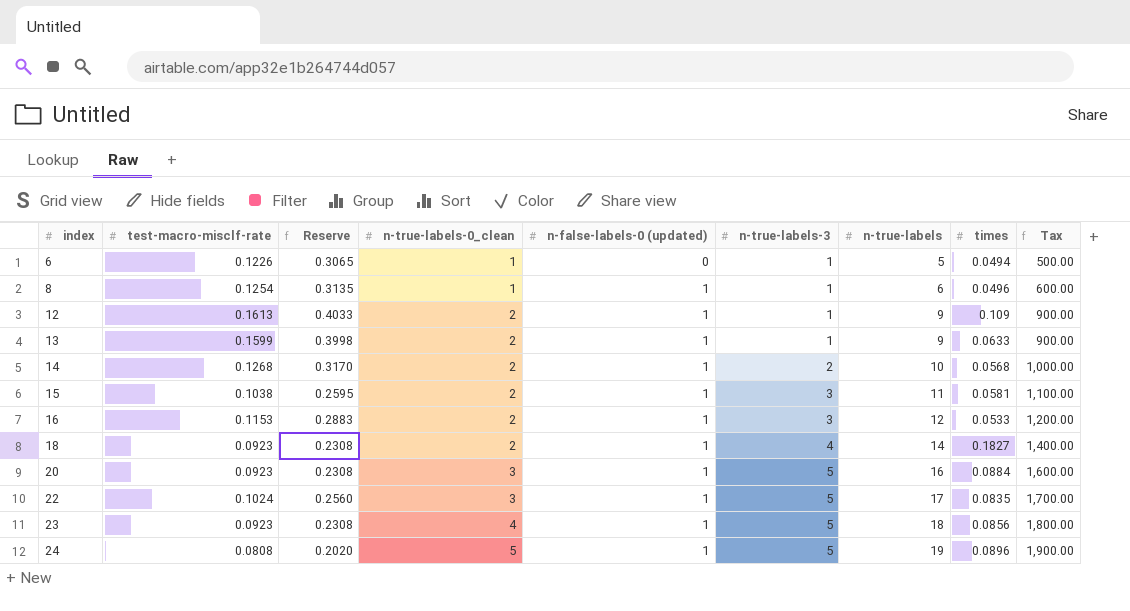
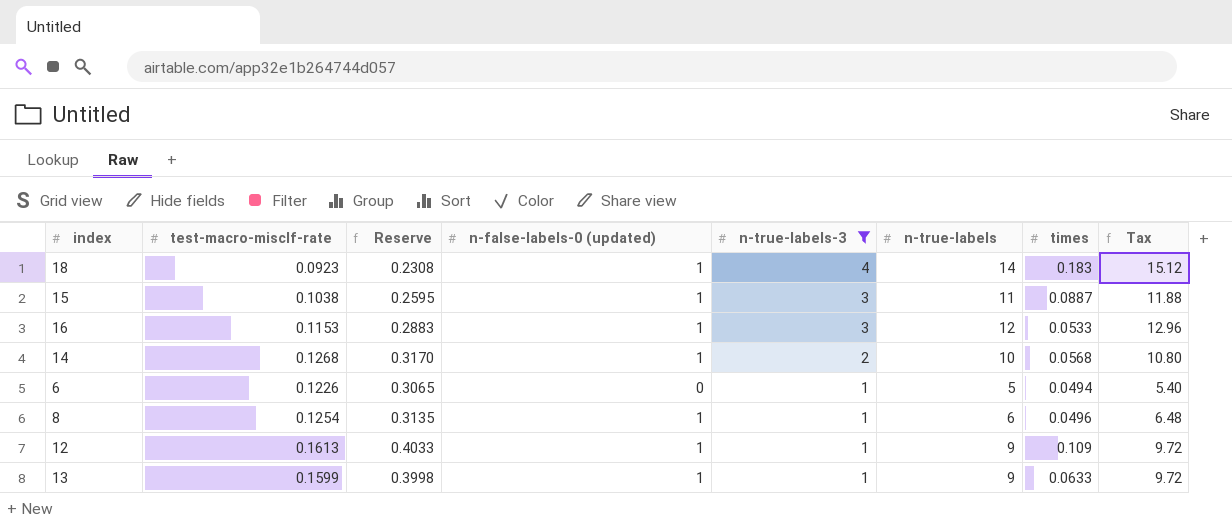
filter: none -> n-true-labels-3 != 5
row order: index ascending -> n-true-labels-3 descending
column n-true-labels-0_clean | position: 4 -> none
column Tax | formula: [n-true-labels] * 100 -> [n-true-labels] * 1.08
18 | times: 0.1827 -> 0.183
15 | times: 0.0581 -> 0.0887

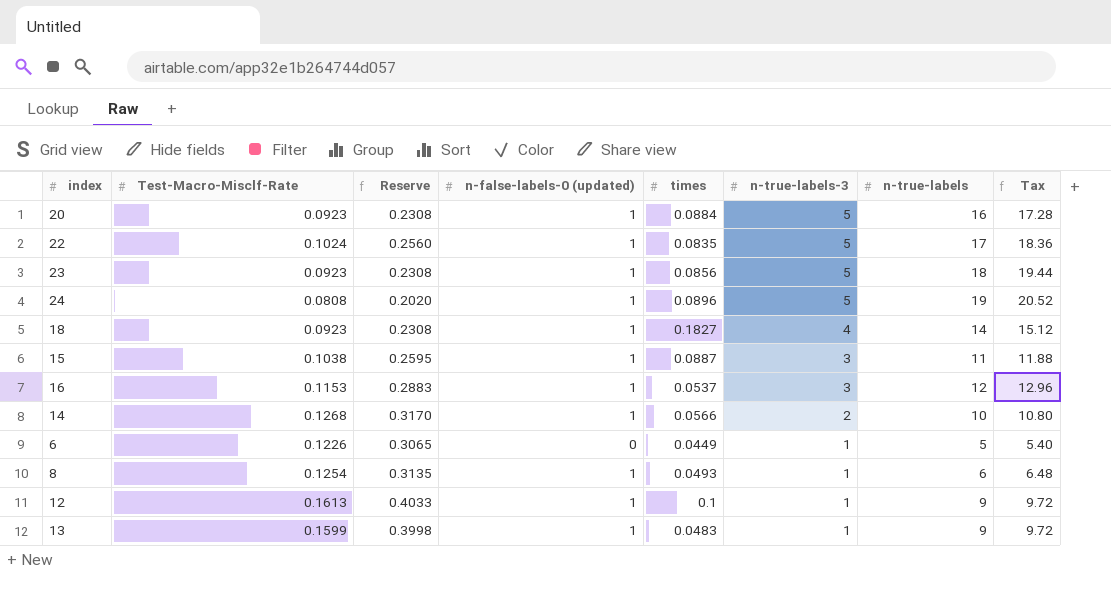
filter: n-true-labels-3 != 5 -> none
column name: test-macro-misclf-rate -> Test-Macro-Misclf-Rate
column times | position: 7 -> 5
18 | times: 0.183 -> 0.1827
16 | times: 0.0533 -> 0.0537
14 | times: 0.0568 -> 0.0566
6 | times: 0.0494 -> 0.0449
8 | times: 0.0496 -> 0.0493
12 | times: 0.109 -> 0.1
13 | times: 0.0633 -> 0.0483

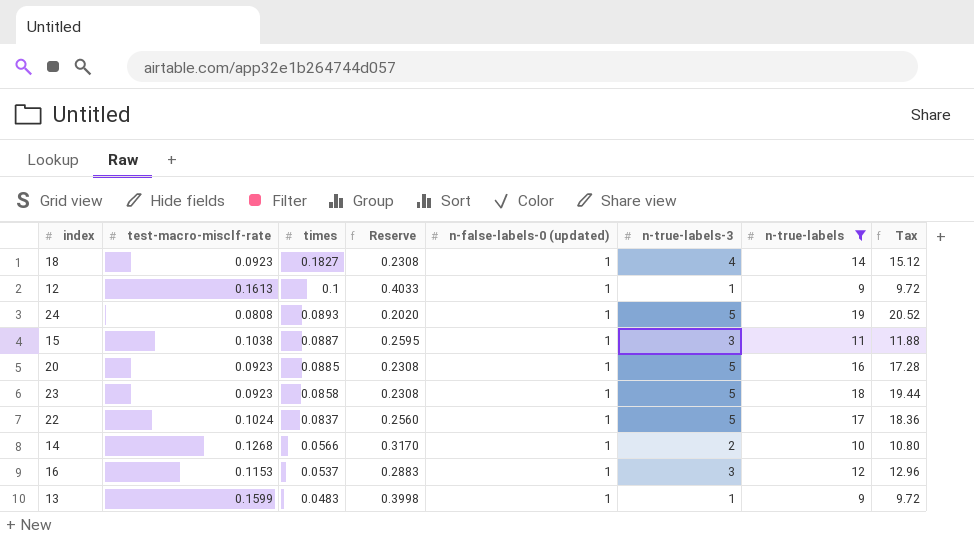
filter: none -> n-true-labels >= 9
row order: n-true-labels-3 descending -> times descending
column name: Test-Macro-Misclf-Rate -> test-macro-misclf-rate
column times | position: 5 -> 3
24 | times: 0.0896 -> 0.0893
20 | times: 0.0884 -> 0.0885
23 | times: 0.0856 -> 0.0858
22 | times: 0.0835 -> 0.0837

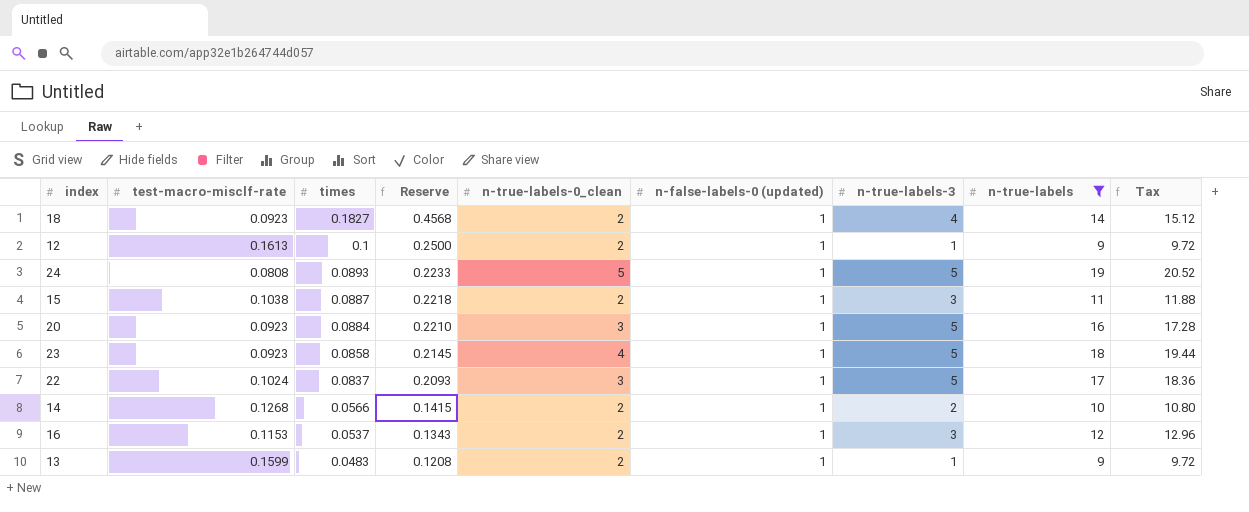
column Reserve | formula: [test-macro-misclf-rate] * 2.5 -> [times] * 2.5
column n-true-labels-0_clean | position: none -> 5
20 | times: 0.0885 -> 0.0884

